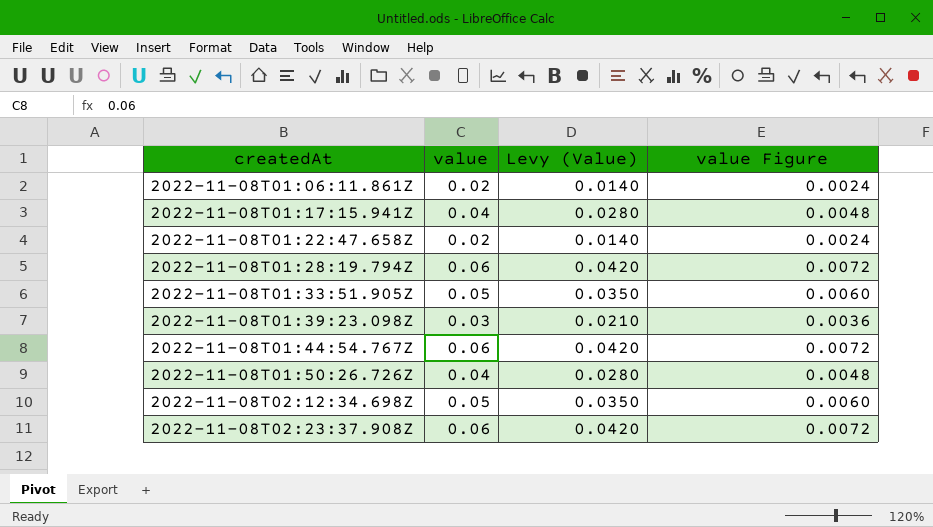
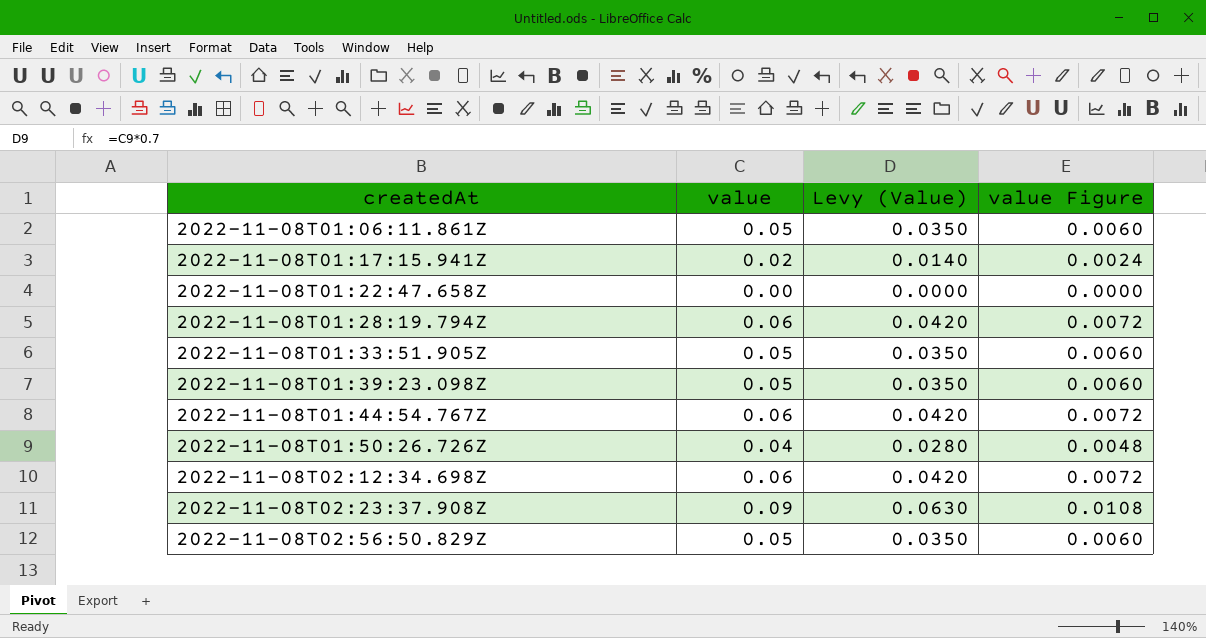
2022-11-08T01:06:11.861Z | value: 0.02 -> 0.05
2022-11-08T01:06:11.861Z | Levy (Value): 0.0140 -> 0.0350
2022-11-08T01:06:11.861Z | value Figure: 0.0024 -> 0.0060
2022-11-08T01:17:15.941Z | value: 0.04 -> 0.02
2022-11-08T01:17:15.941Z | Levy (Value): 0.0280 -> 0.0140
2022-11-08T01:17:15.941Z | value Figure: 0.0048 -> 0.0024
2022-11-08T01:22:47.658Z | value: 0.02 -> 0.00
2022-11-08T01:22:47.658Z | Levy (Value): 0.0140 -> 0.0000
2022-11-08T01:22:47.658Z | value Figure: 0.0024 -> 0.0000
2022-11-08T01:39:23.098Z | value: 0.03 -> 0.05
2022-11-08T01:39:23.098Z | Levy (Value): 0.0210 -> 0.0350
2022-11-08T01:39:23.098Z | value Figure: 0.0036 -> 0.0060
2022-11-08T02:12:34.698Z | value: 0.05 -> 0.06
2022-11-08T02:12:34.698Z | Levy (Value): 0.0350 -> 0.0420
2022-11-08T02:12:34.698Z | value Figure: 0.0060 -> 0.0072
2022-11-08T02:23:37.908Z | value: 0.06 -> 0.09
2022-11-08T02:23:37.908Z | Levy (Value): 0.0420 -> 0.0630
2022-11-08T02:23:37.908Z | value Figure: 0.0072 -> 0.0108
row 2022-11-08T02:56:50.829Z: none -> 0.05 | 0.0350 | 0.0060

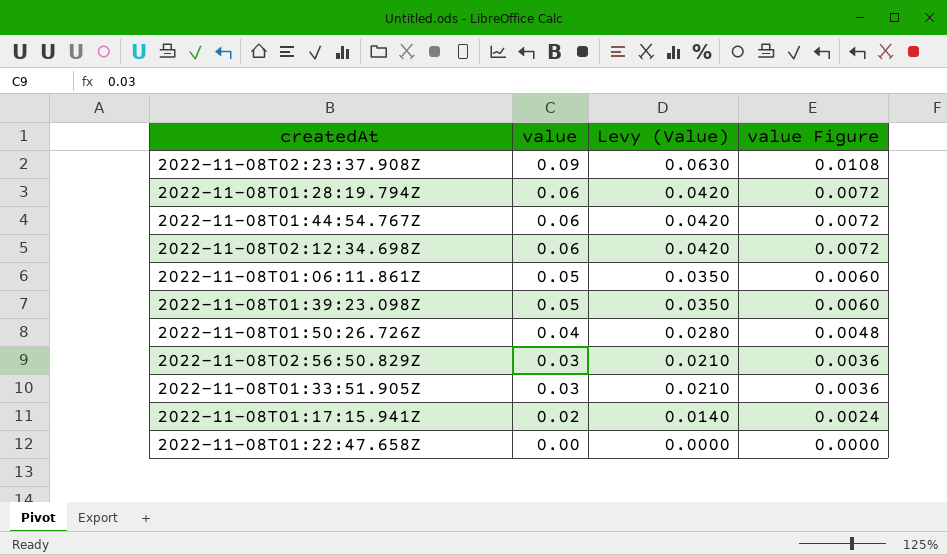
row order: createdAt ascending -> value descending
2022-11-08T02:56:50.829Z | value: 0.05 -> 0.03
2022-11-08T02:56:50.829Z | Levy (Value): 0.0350 -> 0.0210
2022-11-08T02:56:50.829Z | value Figure: 0.0060 -> 0.0036
2022-11-08T01:33:51.905Z | value: 0.05 -> 0.03
2022-11-08T01:33:51.905Z | Levy (Value): 0.0350 -> 0.0210
2022-11-08T01:33:51.905Z | value Figure: 0.0060 -> 0.0036

